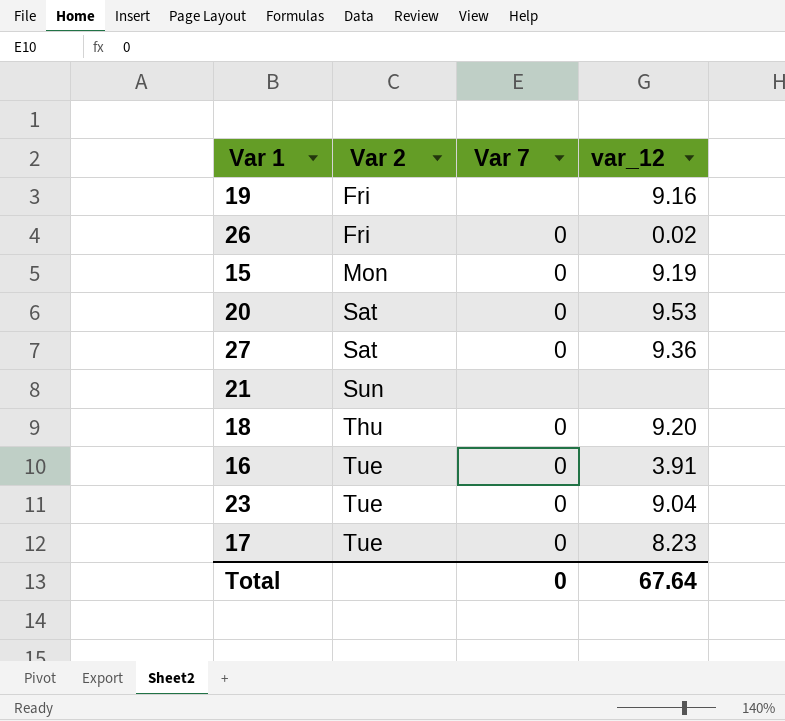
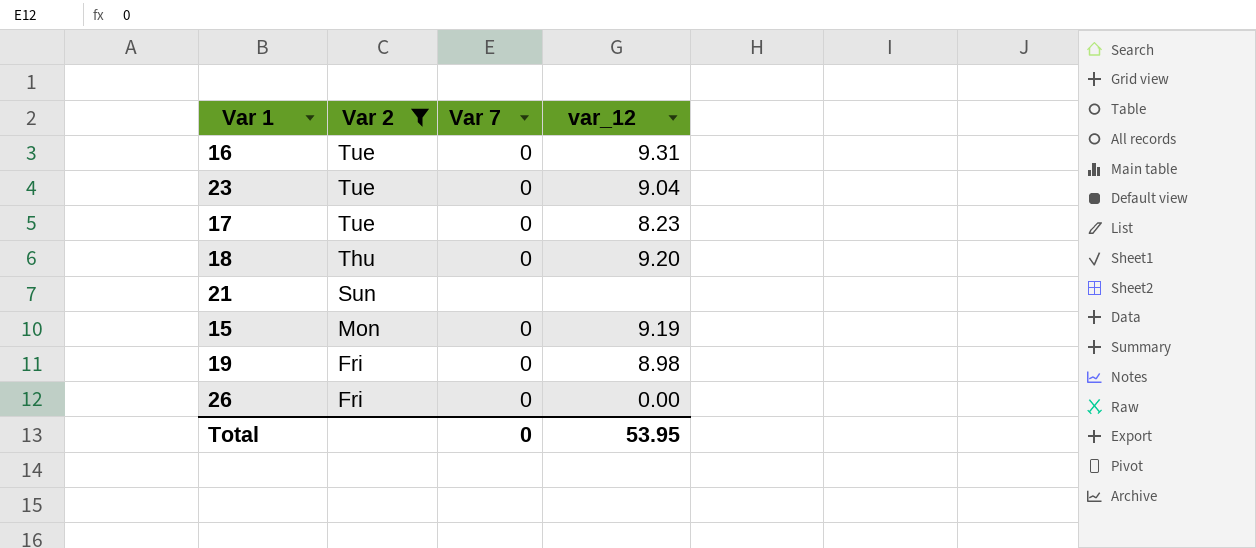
filter: none -> Var 2 != Sat
row order: Var 2 ascending -> Var 2 descending
16 | var_12: 3.91 -> 9.31
19 | Var 7: none -> 0
19 | var_12: 9.16 -> 8.98
26 | var_12: 0.02 -> 0.00
Total | var_12: 67.64 -> 53.95

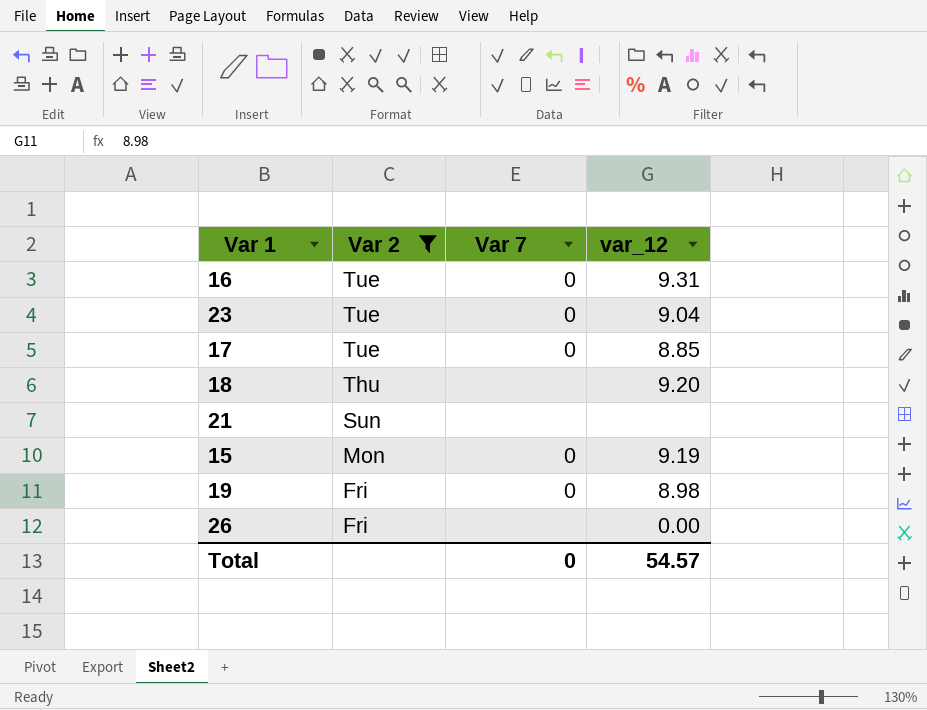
17 | var_12: 8.23 -> 8.85
18 | Var 7: 0 -> none
26 | Var 7: 0 -> none
Total | var_12: 53.95 -> 54.57

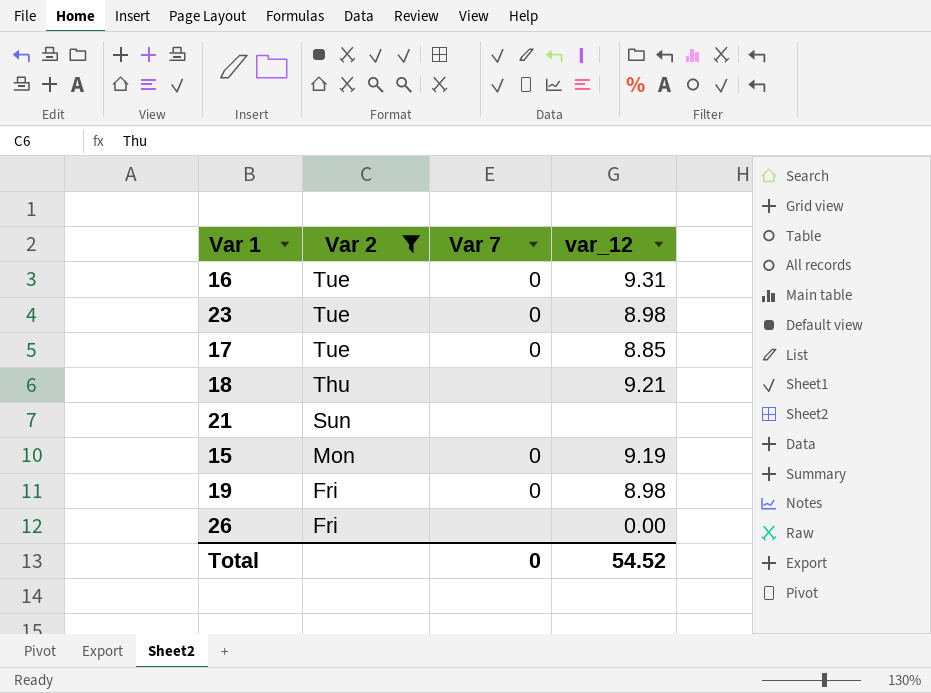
23 | var_12: 9.04 -> 8.98
18 | var_12: 9.20 -> 9.21
Total | var_12: 54.57 -> 54.52

